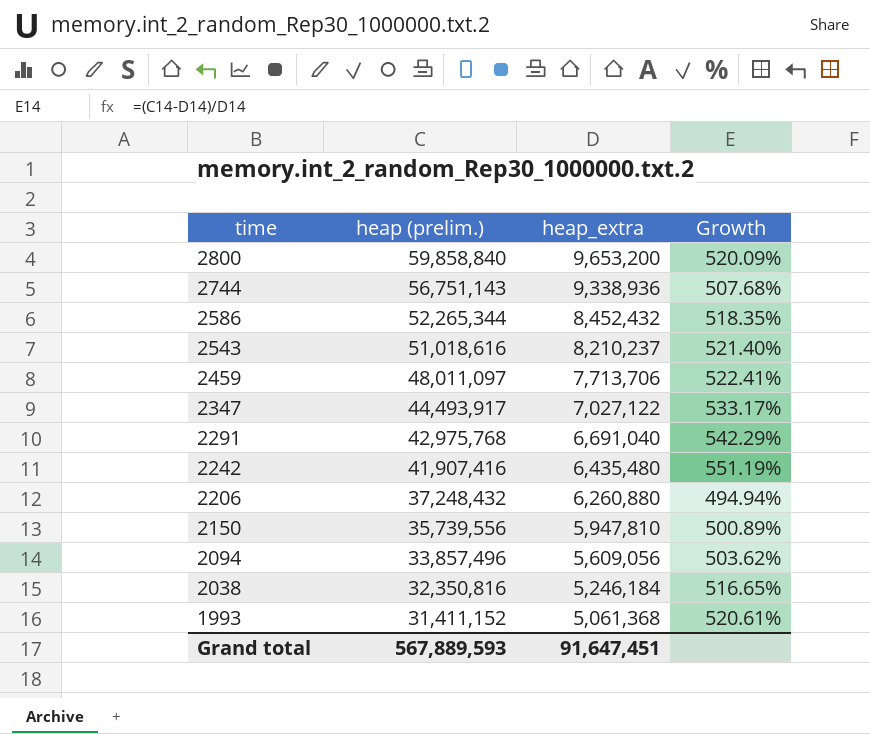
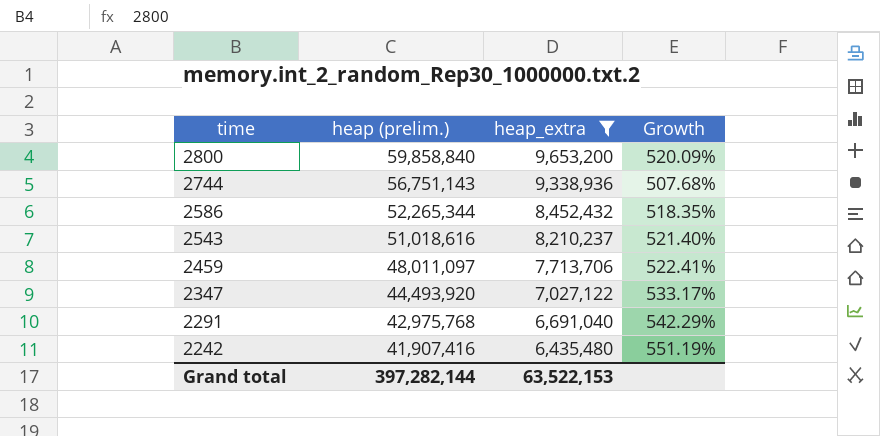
filter: none -> heap_extra >= 6,435,480
2347 | heap (prelim.): 44,493,917 -> 44,493,920
Grand total | heap (prelim.): 567,889,593 -> 397,282,144
Grand total | heap_extra: 91,647,451 -> 63,522,153

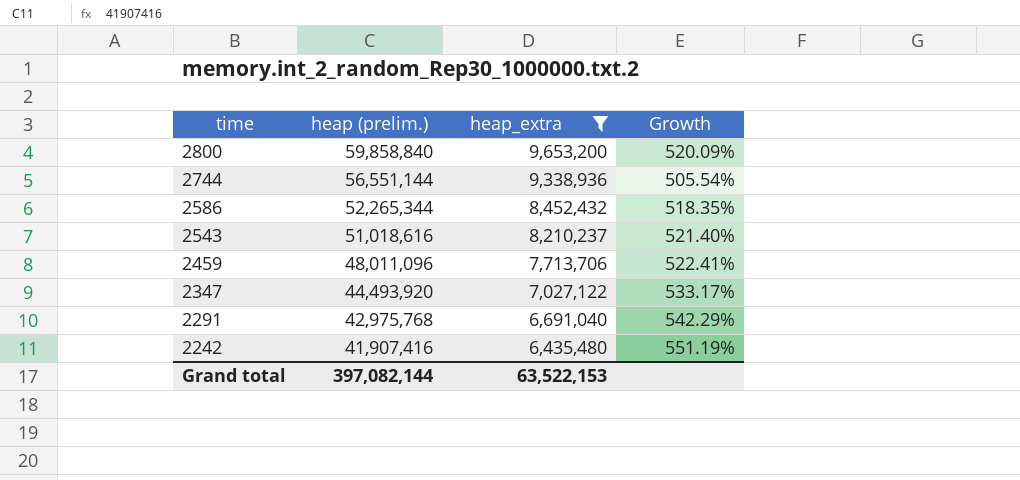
2744 | heap (prelim.): 56,751,143 -> 56,551,144
2744 | Growth: 507.68% -> 505.54%
2459 | heap (prelim.): 48,011,097 -> 48,011,096
Grand total | heap (prelim.): 397,282,144 -> 397,082,144

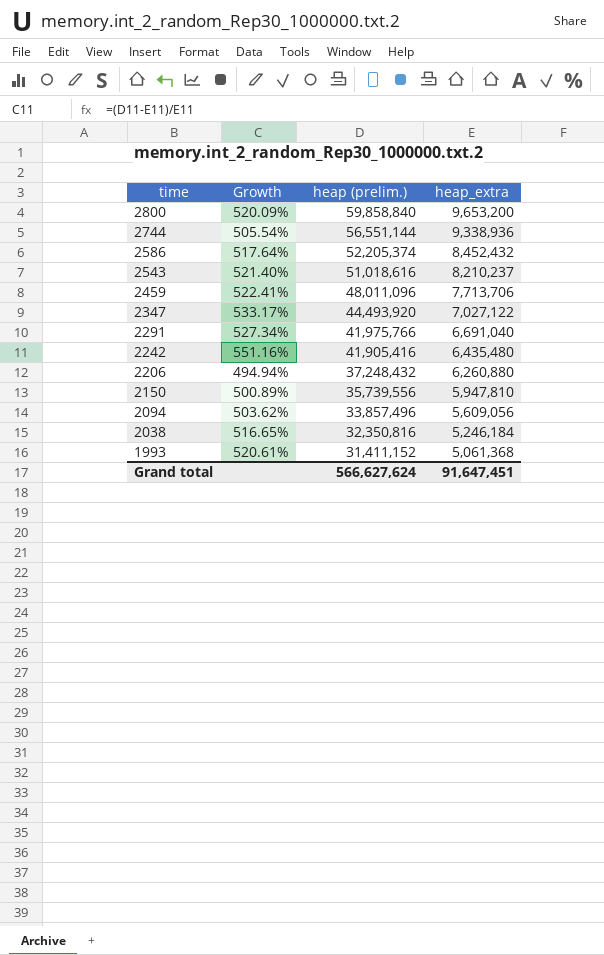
filter: heap_extra >= 6,435,480 -> none
column Growth | position: 4 -> 2
2586 | Growth: 518.35% -> 517.64%
2586 | heap (prelim.): 52,265,344 -> 52,205,374
2291 | Growth: 542.29% -> 527.34%
2291 | heap (prelim.): 42,975,768 -> 41,975,766
2242 | Growth: 551.19% -> 551.16%
2242 | heap (prelim.): 41,907,416 -> 41,905,416
Grand total | heap (prelim.): 397,082,144 -> 566,627,624
Grand total | heap_extra: 63,522,153 -> 91,647,451

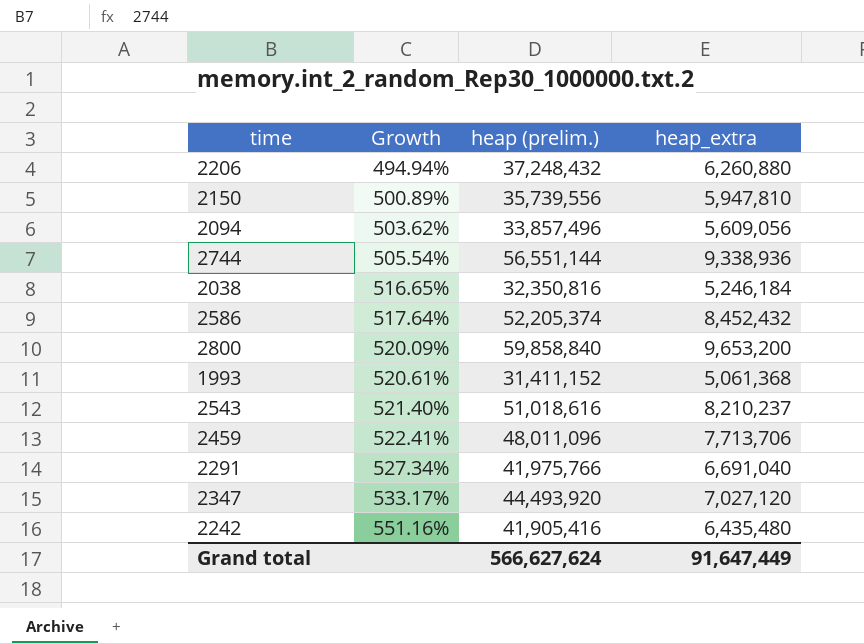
row order: time descending -> Growth ascending
2347 | heap_extra: 7,027,122 -> 7,027,120
Grand total | heap_extra: 91,647,451 -> 91,647,449

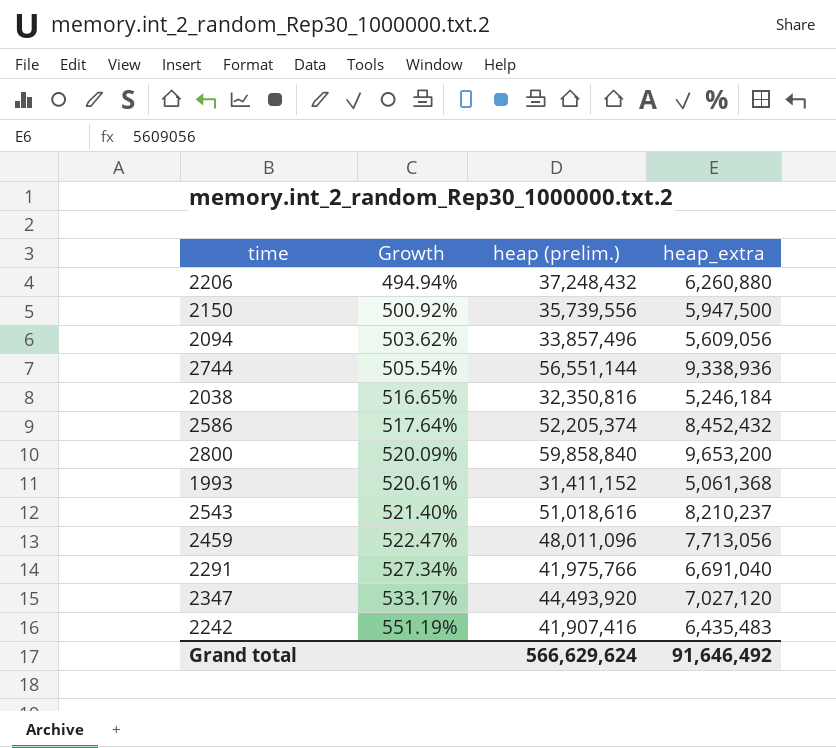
2150 | Growth: 500.89% -> 500.92%
2150 | heap_extra: 5,947,810 -> 5,947,500
2459 | Growth: 522.41% -> 522.47%
2459 | heap_extra: 7,713,706 -> 7,713,056
2242 | Growth: 551.16% -> 551.19%
2242 | heap (prelim.): 41,905,416 -> 41,907,416
2242 | heap_extra: 6,435,480 -> 6,435,483
Grand total | heap (prelim.): 566,627,624 -> 566,629,624
Grand total | heap_extra: 91,647,449 -> 91,646,492

